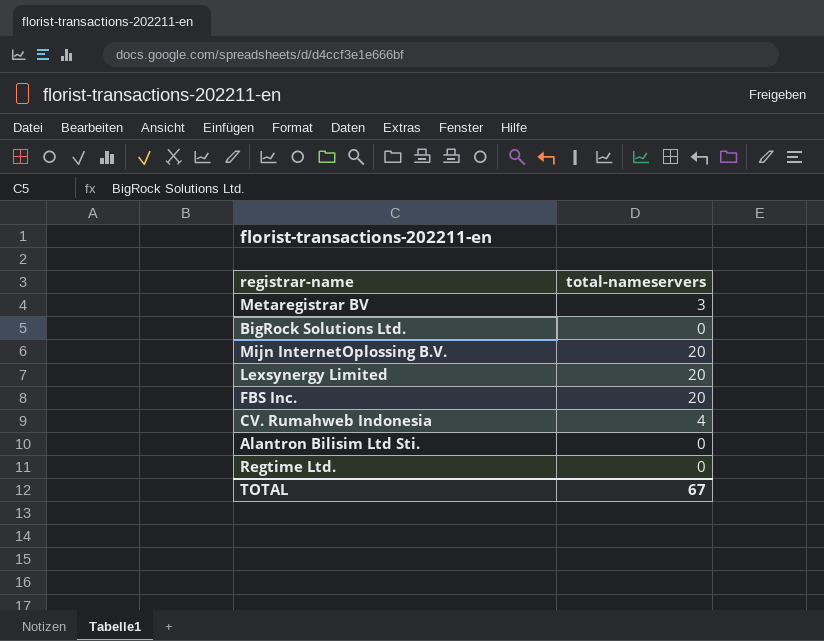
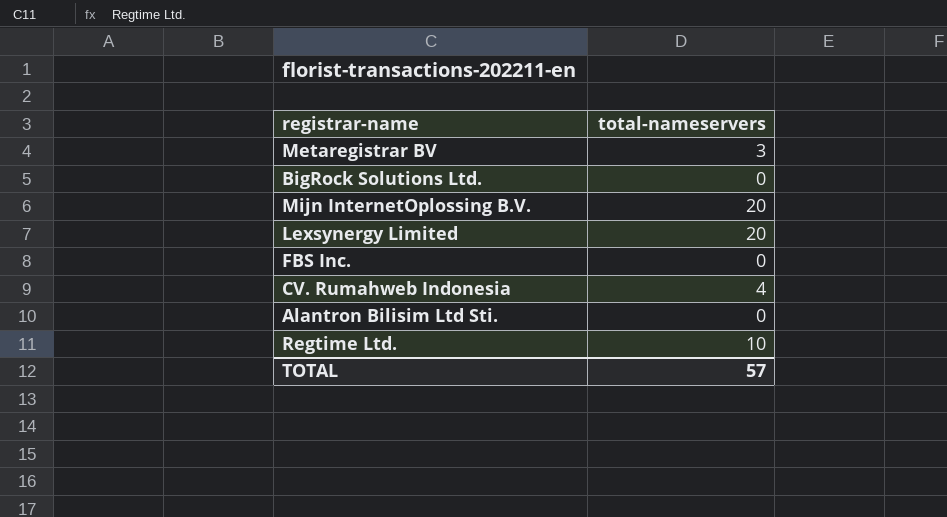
FBS Inc. | total-nameservers: 20 -> 0
Regtime Ltd. | total-nameservers: 0 -> 10
TOTAL | total-nameservers: 67 -> 57

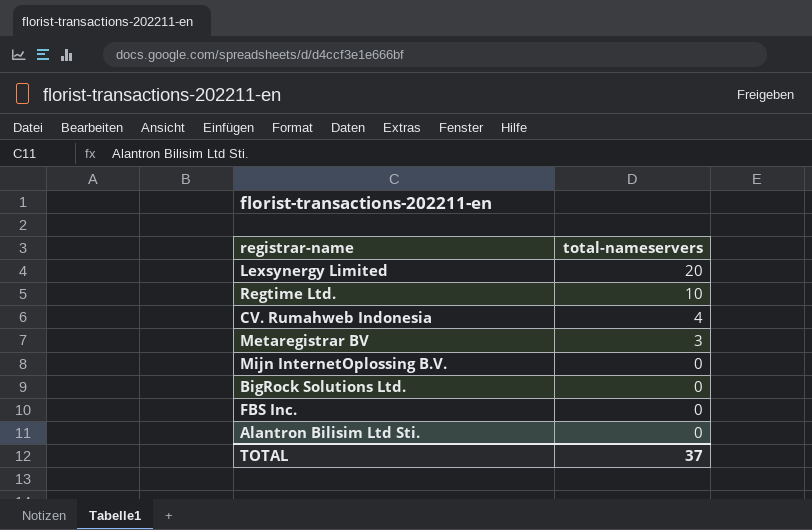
row order: none -> total-nameservers descending
Mijn InternetOplossing B.V. | total-nameservers: 20 -> 0
TOTAL | total-nameservers: 57 -> 37

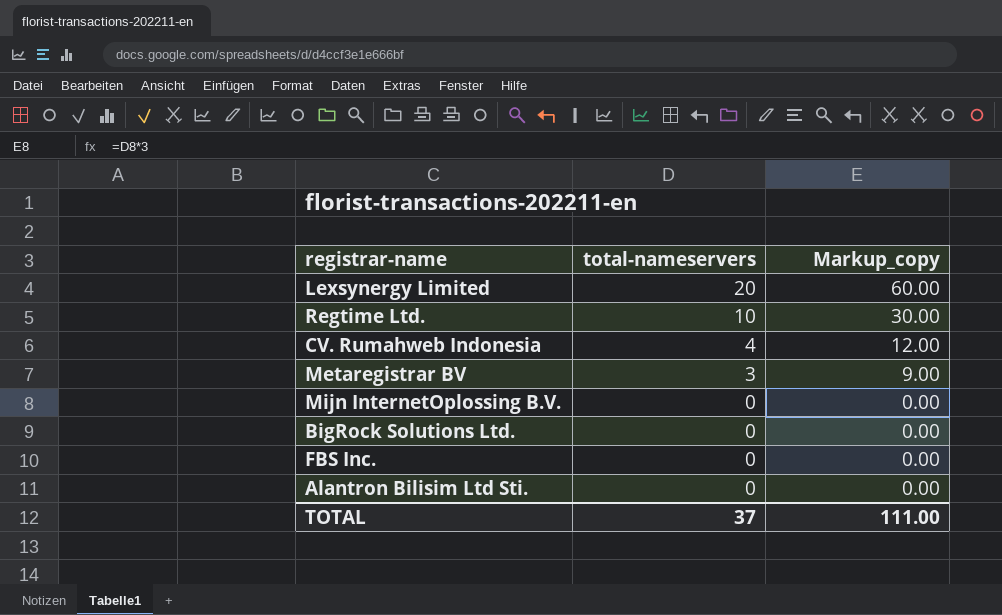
column Markup_copy | formula: none -> [total-nameservers] * 3

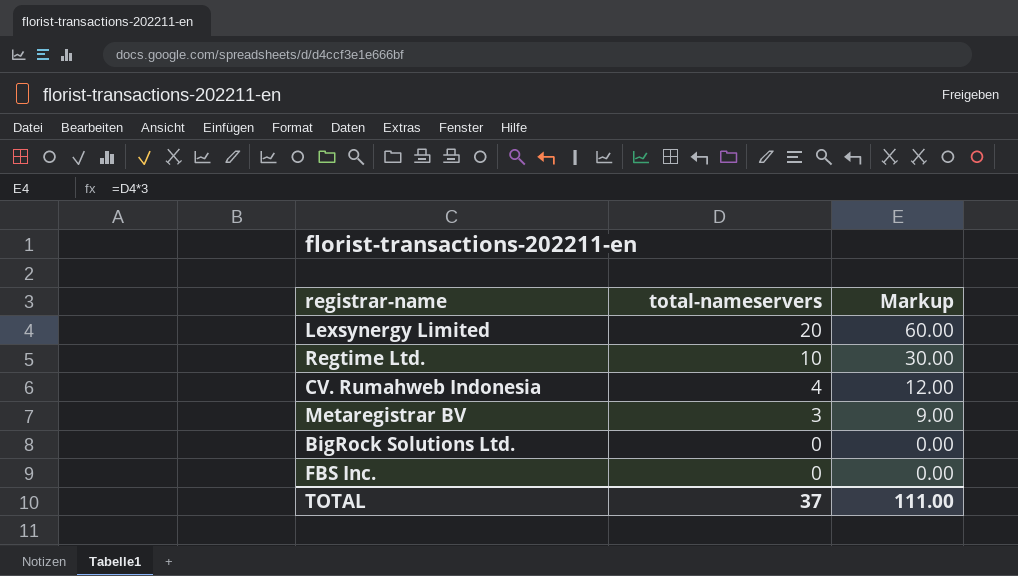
column name: Markup_copy -> Markup
row Mijn InternetOplossing B.V.: 0 | 0.00 -> none
row Alantron Bilisim Ltd Sti.: 0 | 0.00 -> none

